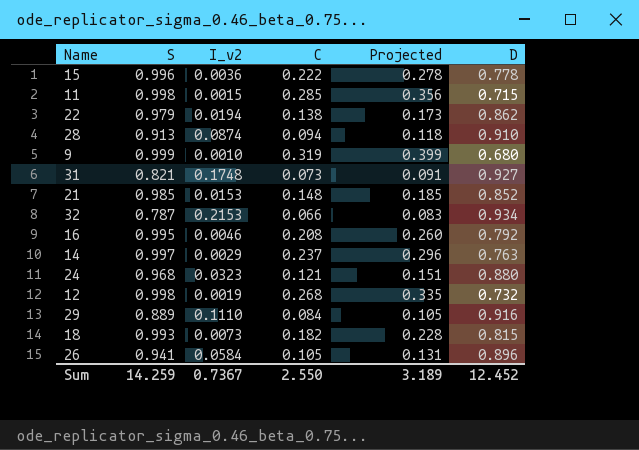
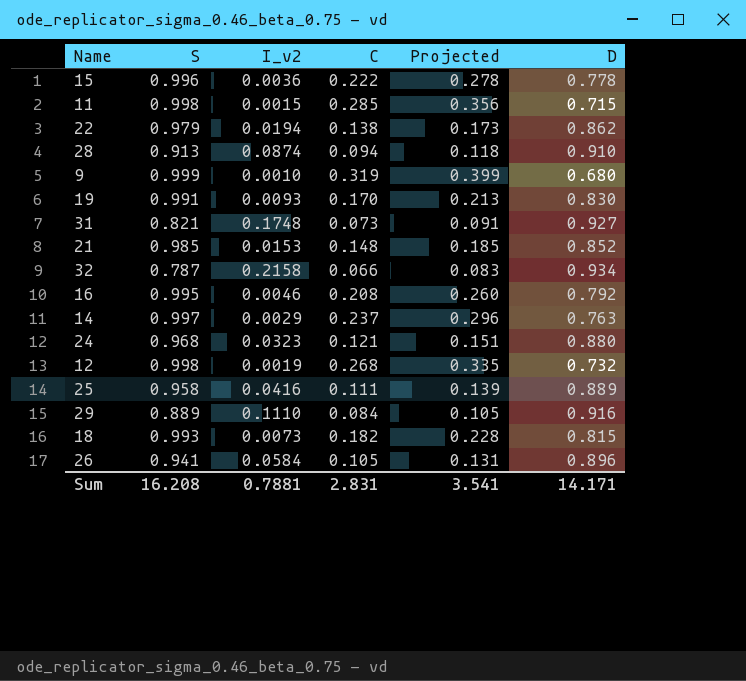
row 19: none -> 0.991 | 0.0093 | 0.170 | 0.213 | 0.830
32 | I_v2: 0.2153 -> 0.2158
row 25: none -> 0.958 | 0.0416 | 0.111 | 0.139 | 0.889
Sum | S: 14.259 -> 16.208
Sum | I_v2: 0.7367 -> 0.7881
Sum | C: 2.550 -> 2.831
Sum | Projected: 3.189 -> 3.541
Sum | D: 12.452 -> 14.171

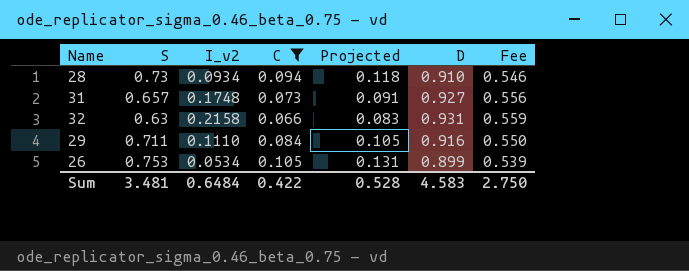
filter: none -> C <= 0.105
column Fee | formula: none -> [D] * 0.6
28 | S: 0.913 -> 0.73
28 | I_v2: 0.0874 -> 0.0934
31 | S: 0.821 -> 0.657
32 | S: 0.787 -> 0.63
32 | D: 0.934 -> 0.931
29 | S: 0.889 -> 0.711
26 | S: 0.941 -> 0.753
26 | I_v2: 0.0584 -> 0.0534
26 | D: 0.896 -> 0.899
Sum | S: 16.208 -> 3.481
Sum | I_v2: 0.7881 -> 0.6484
Sum | C: 2.831 -> 0.422
Sum | Projected: 3.541 -> 0.528
Sum | D: 14.171 -> 4.583

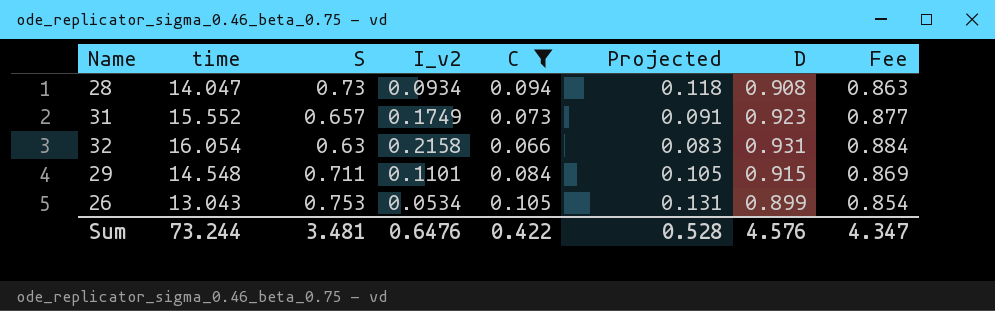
column time | position: none -> 2
column Fee | formula: [D] * 0.6 -> [D] * 0.95
28 | D: 0.910 -> 0.908
31 | I_v2: 0.1748 -> 0.1749
31 | D: 0.927 -> 0.923
29 | I_v2: 0.1110 -> 0.1101
29 | D: 0.916 -> 0.915
Sum | I_v2: 0.6484 -> 0.6476
Sum | D: 4.583 -> 4.576
Sum | Fee: 2.750 -> 4.347

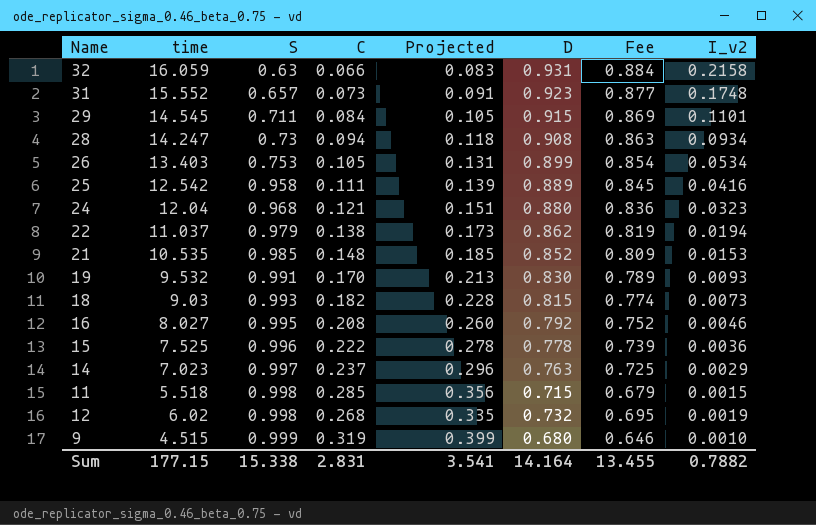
filter: C <= 0.105 -> none
row order: none -> S ascending
column I_v2 | position: 4 -> 8
32 | time: 16.054 -> 16.059
31 | I_v2: 0.1749 -> 0.1748
29 | time: 14.548 -> 14.545
28 | time: 14.047 -> 14.247
26 | time: 13.043 -> 13.403
Sum | time: 73.244 -> 177.15
Sum | S: 3.481 -> 15.338
Sum | C: 0.422 -> 2.831
Sum | Projected: 0.528 -> 3.541
Sum | D: 4.576 -> 14.164
Sum | Fee: 4.347 -> 13.455
Sum | I_v2: 0.6476 -> 0.7882

